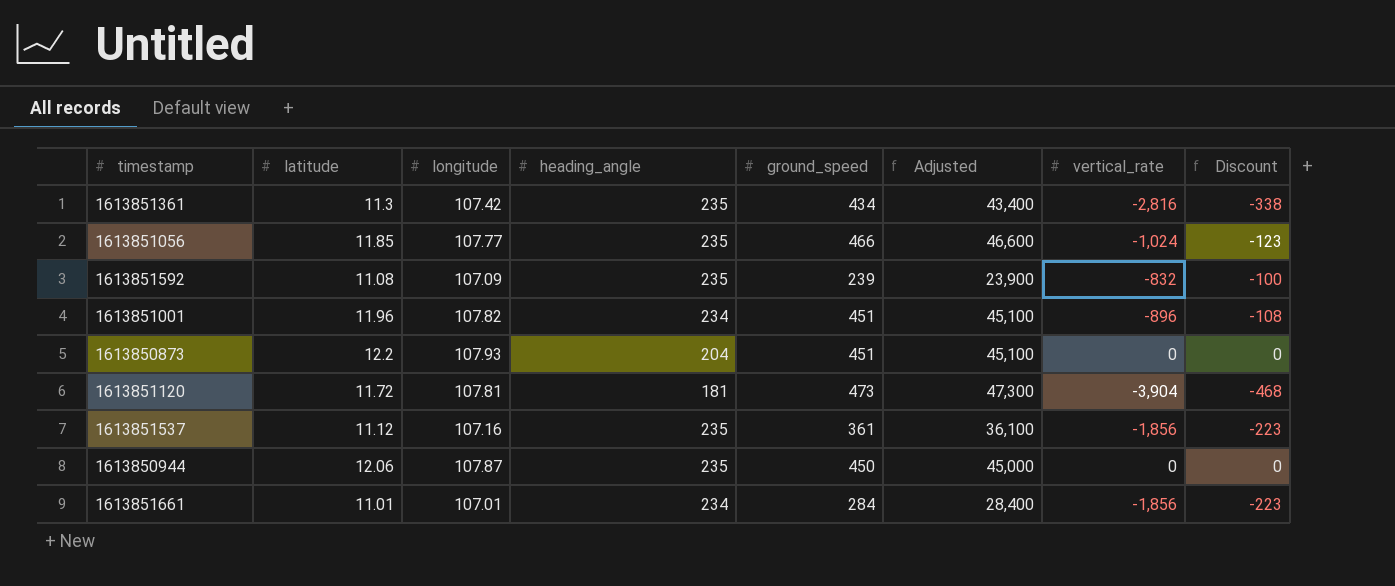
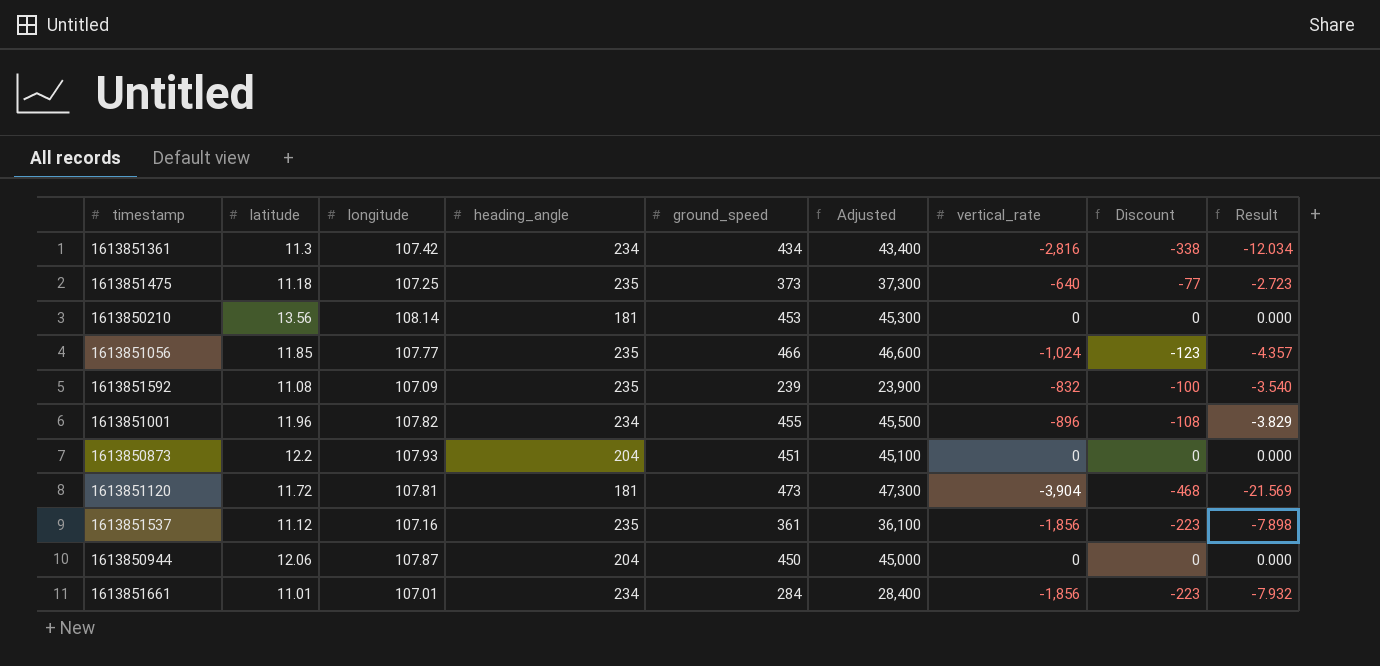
column Result | formula: none -> [vertical_rate] / [heading_angle]
1613851361 | heading_angle: 235 -> 234
row 1613851475: none -> 11.18 | 107.25 | 235 | 373 | 37,300 | -640 | -77 | -2.723
row 1613850210: none -> 13.56 | 108.14 | 181 | 453 | 45,300 | 0 | 0 | 0.000
1613851001 | ground_speed: 451 -> 455
1613851001 | Adjusted: 45,100 -> 45,500
1613850944 | heading_angle: 235 -> 204

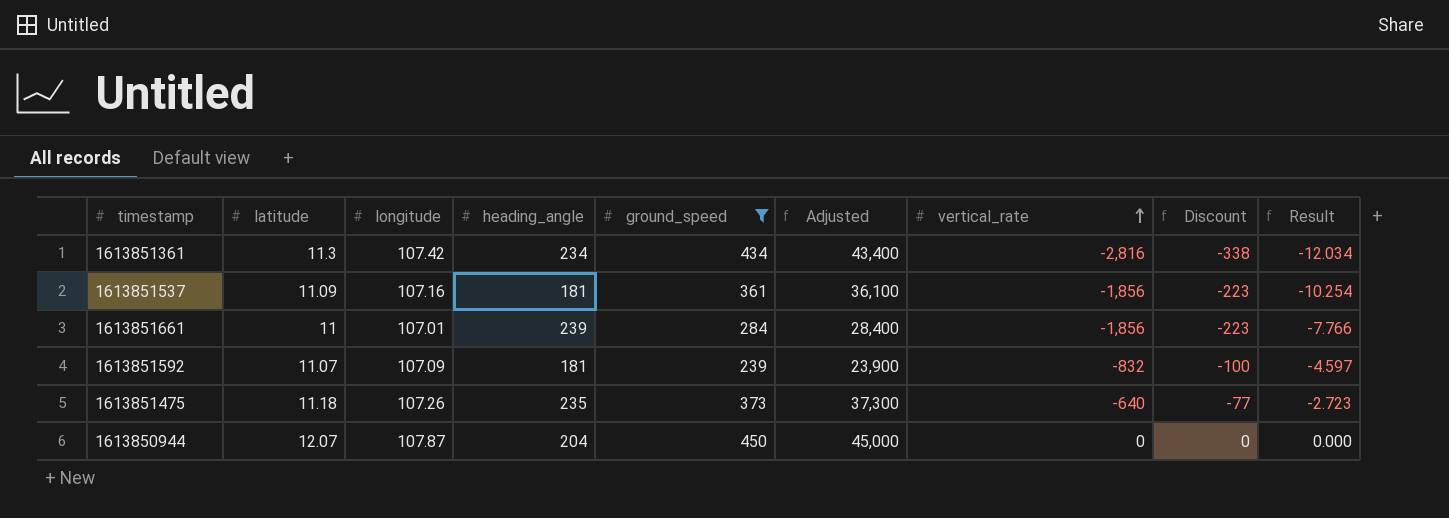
filter: none -> ground_speed <= 450
row order: none -> vertical_rate ascending
1613851537 | latitude: 11.12 -> 11.09
1613851537 | heading_angle: 235 -> 181
1613851537 | Result: -7.898 -> -10.254
1613851661 | latitude: 11.01 -> 11
1613851661 | heading_angle: 234 -> 239
1613851661 | Result: -7.932 -> -7.766
1613851592 | latitude: 11.08 -> 11.07
1613851592 | heading_angle: 235 -> 181
1613851592 | Result: -3.540 -> -4.597
1613851475 | longitude: 107.25 -> 107.26
1613850944 | latitude: 12.06 -> 12.07

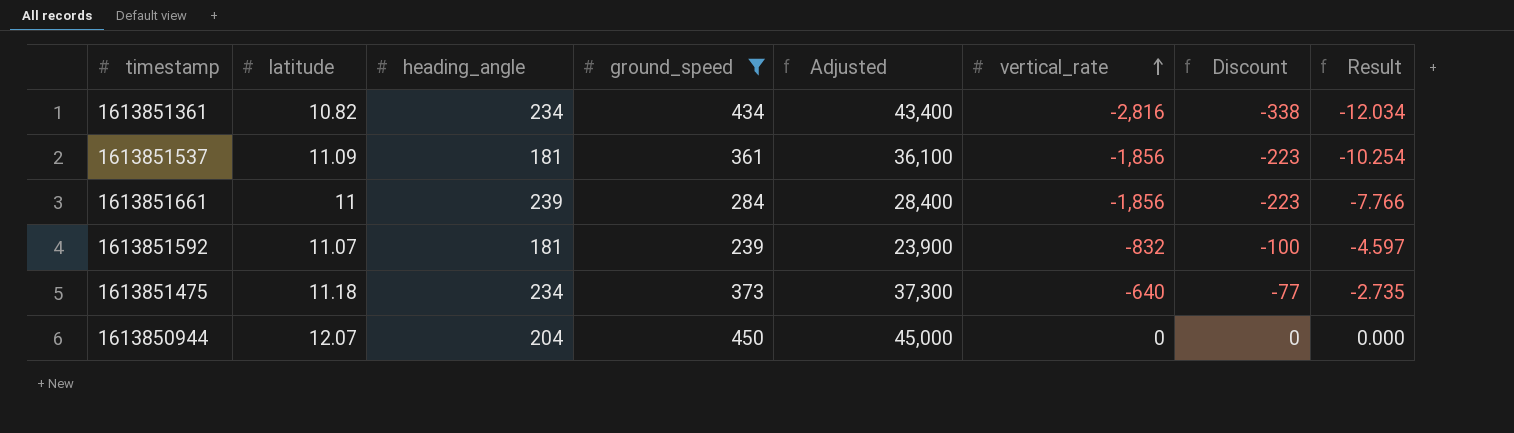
column longitude | position: 3 -> none
1613851361 | latitude: 11.3 -> 10.82
1613851475 | heading_angle: 235 -> 234
1613851475 | Result: -2.723 -> -2.735

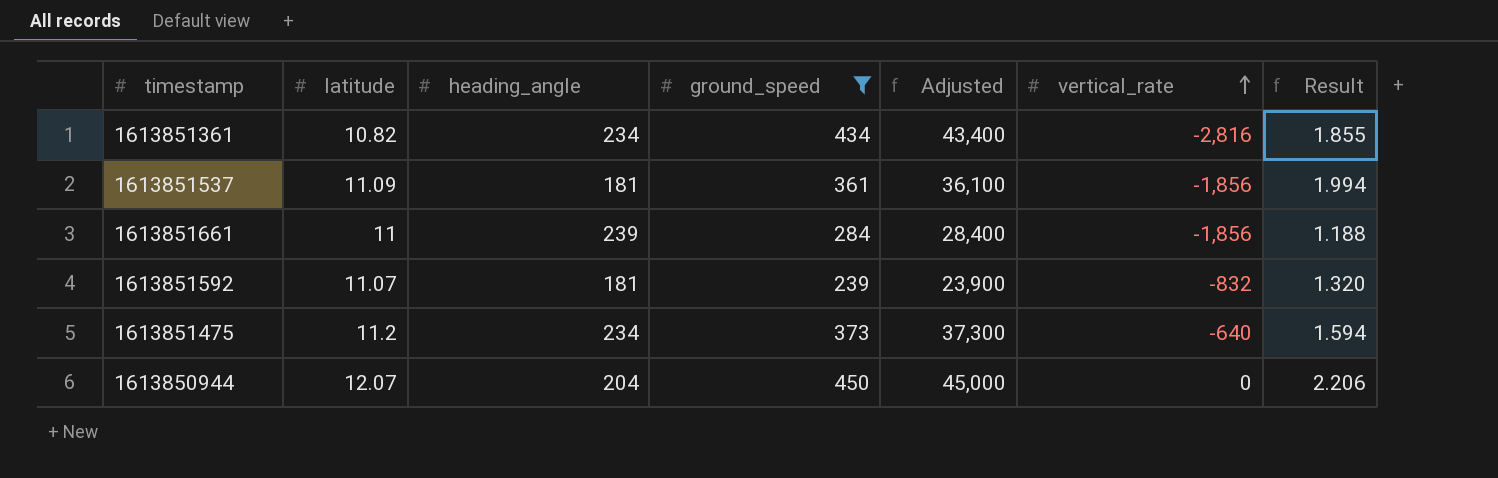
column Discount | formula: [vertical_rate] * 0.12 -> none
column Result | formula: [vertical_rate] / [heading_angle] -> [ground_speed] / [heading_angle]
1613851475 | latitude: 11.18 -> 11.2

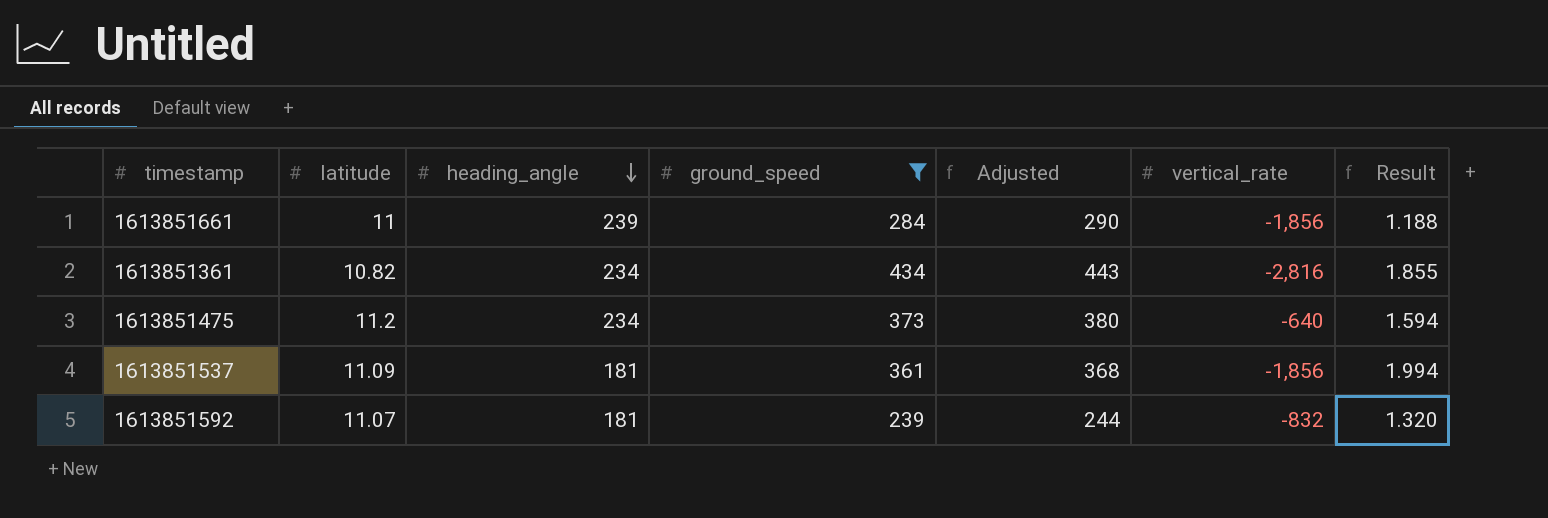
row order: vertical_rate ascending -> heading_angle descending
column Adjusted | formula: [ground_speed] * 100 -> [ground_speed] * 1.02
row 1613850944: 12.07 | 204 | 450 | 45,000 | 0 | 2.206 -> none

